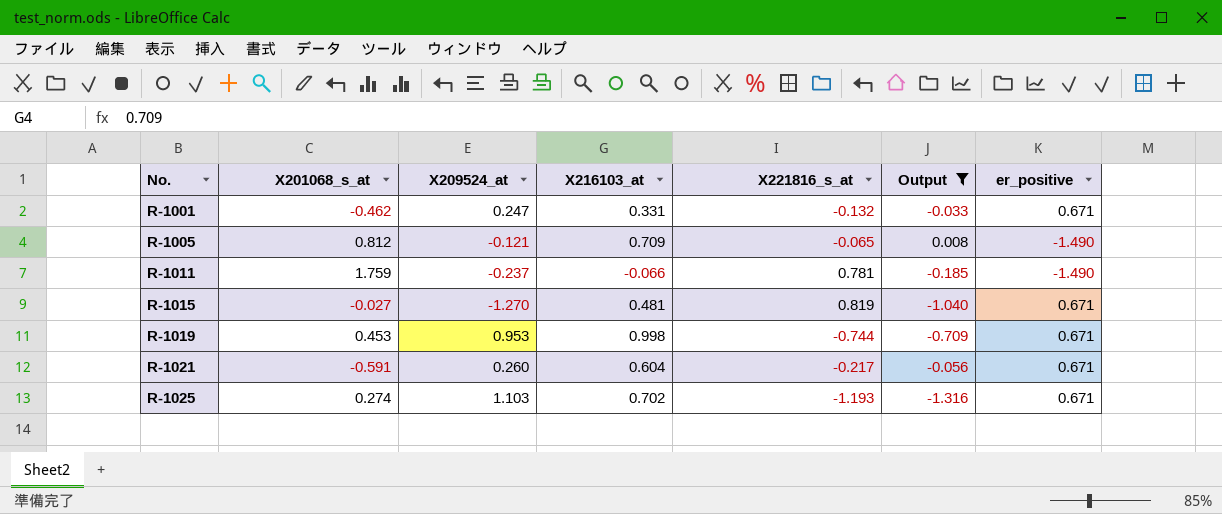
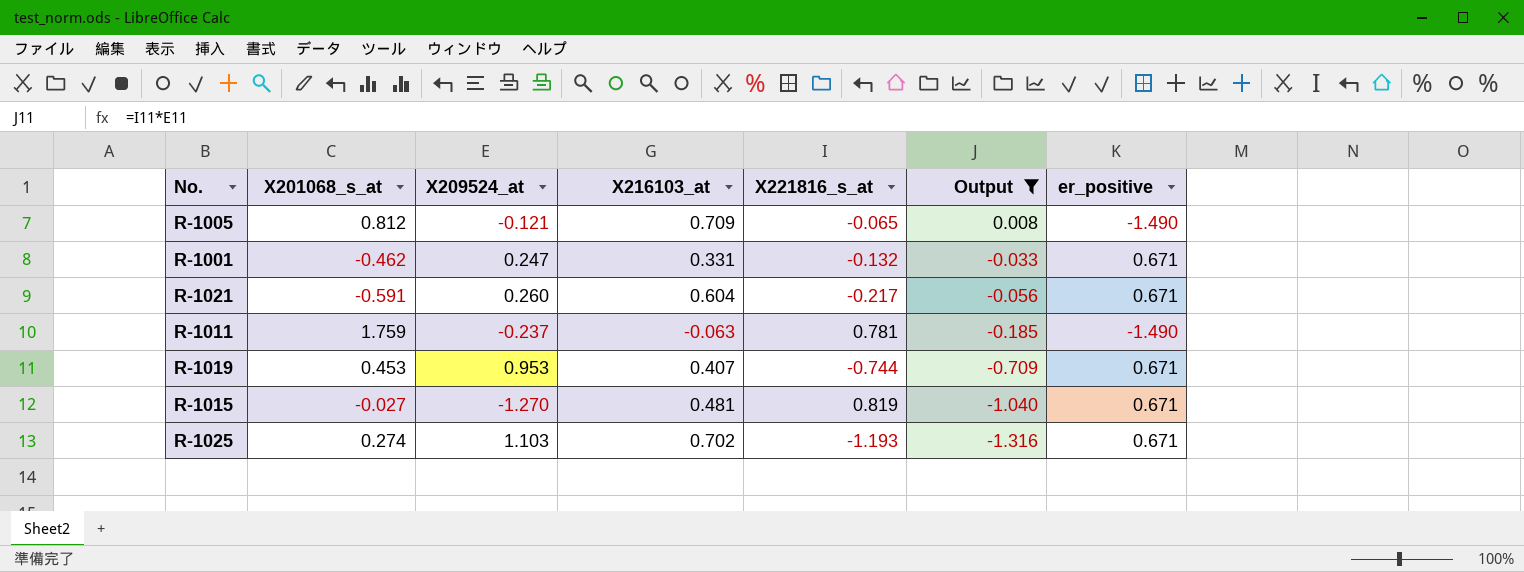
row order: No. ascending -> Output descending
R-1011 | X216103_at: -0.066 -> -0.063
R-1019 | X216103_at: 0.998 -> 0.407

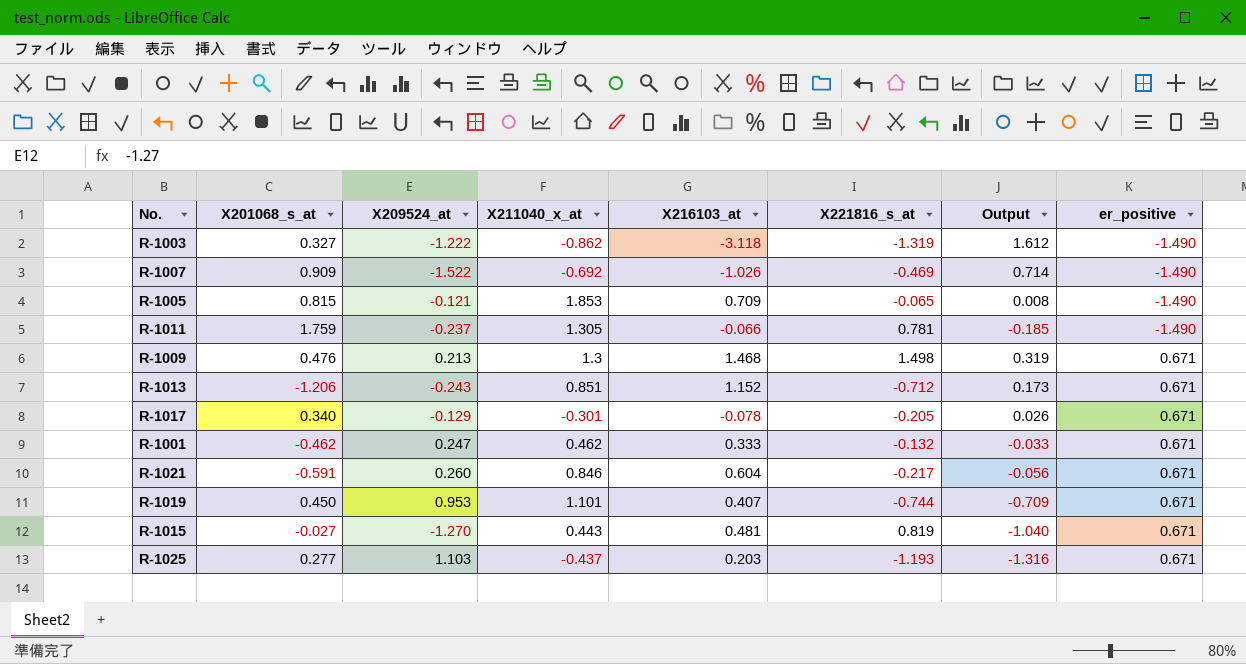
filter: Output <= 0.008 -> none
row order: Output descending -> er_positive ascending
column X211040_x_at | position: none -> 4
R-1005 | X201068_s_at: 0.812 -> 0.815
R-1011 | X216103_at: -0.063 -> -0.066
R-1001 | X216103_at: 0.331 -> 0.333
R-1019 | X201068_s_at: 0.453 -> 0.450
R-1025 | X201068_s_at: 0.274 -> 0.277
R-1025 | X216103_at: 0.702 -> 0.203

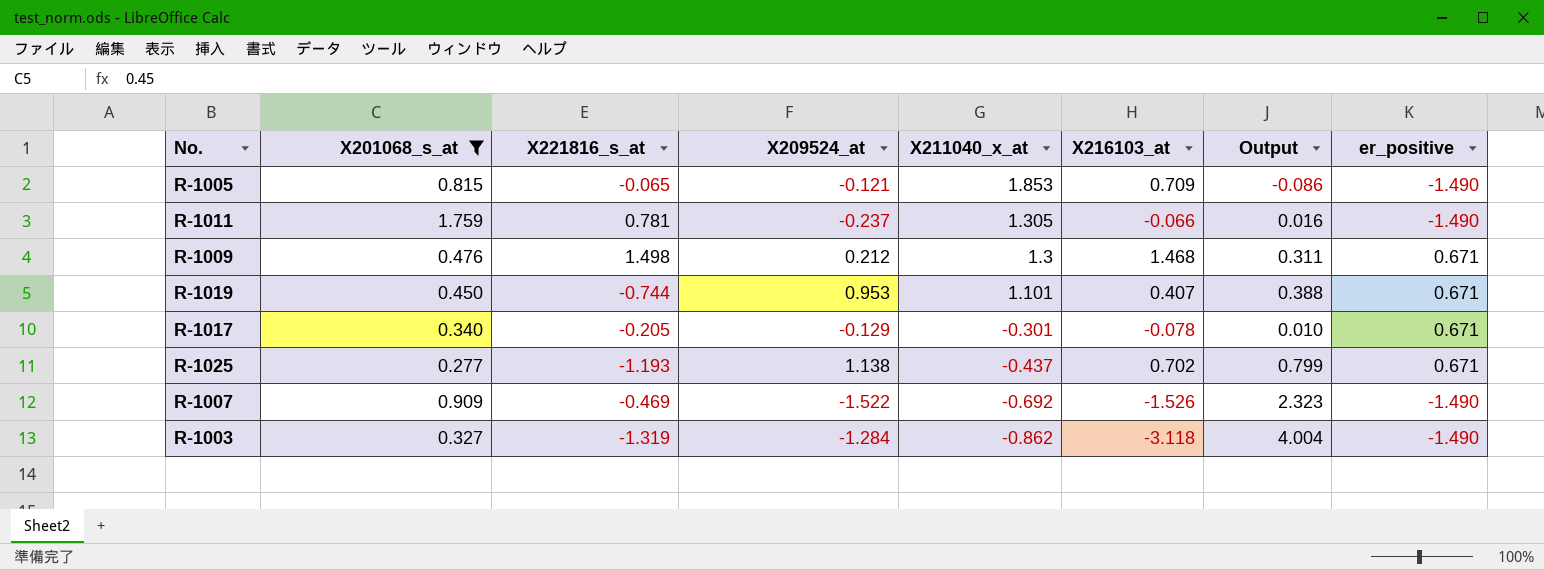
filter: none -> X201068_s_at >= 0.277
row order: er_positive ascending -> X211040_x_at descending
column X221816_s_at | position: 6 -> 3
column Output | formula: [X209524_at] * [X221816_s_at] -> [X209524_at] * [X216103_at]
R-1009 | X209524_at: 0.213 -> 0.212
R-1025 | X209524_at: 1.103 -> 1.138
R-1025 | X216103_at: 0.203 -> 0.702
R-1007 | X216103_at: -1.026 -> -1.526
R-1003 | X209524_at: -1.222 -> -1.284

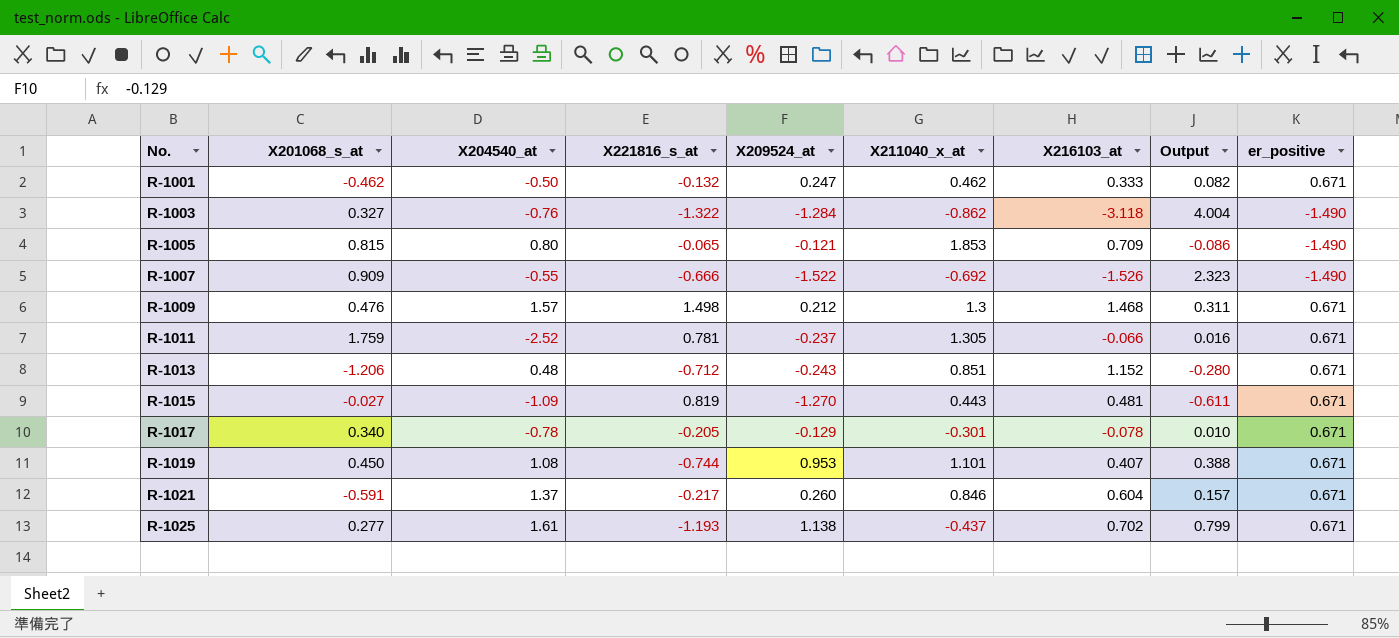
filter: X201068_s_at >= 0.277 -> none
row order: X211040_x_at descending -> No. ascending
column X204540_at | position: none -> 3
R-1003 | X221816_s_at: -1.319 -> -1.322
R-1007 | X221816_s_at: -0.469 -> -0.666
R-1011 | er_positive: -1.490 -> 0.671

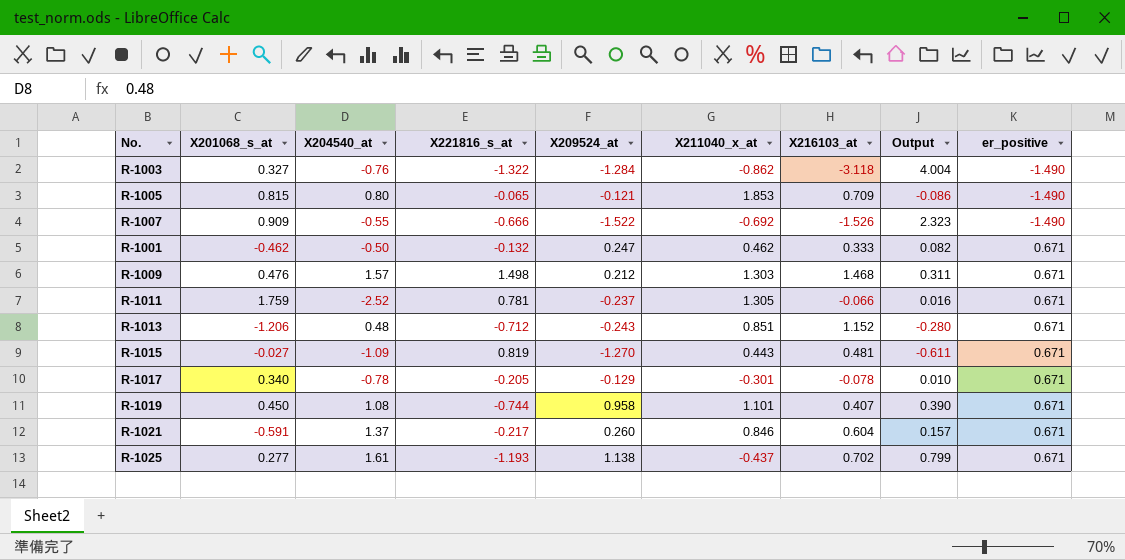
row order: No. ascending -> er_positive ascending
R-1009 | X211040_x_at: 1.3 -> 1.303
R-1019 | X209524_at: 0.953 -> 0.958
R-1019 | Output: 0.388 -> 0.390

